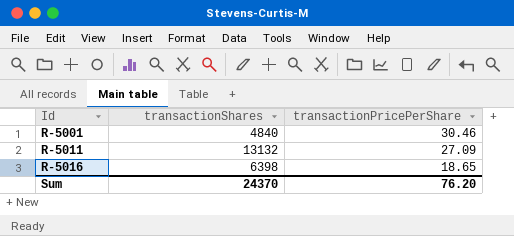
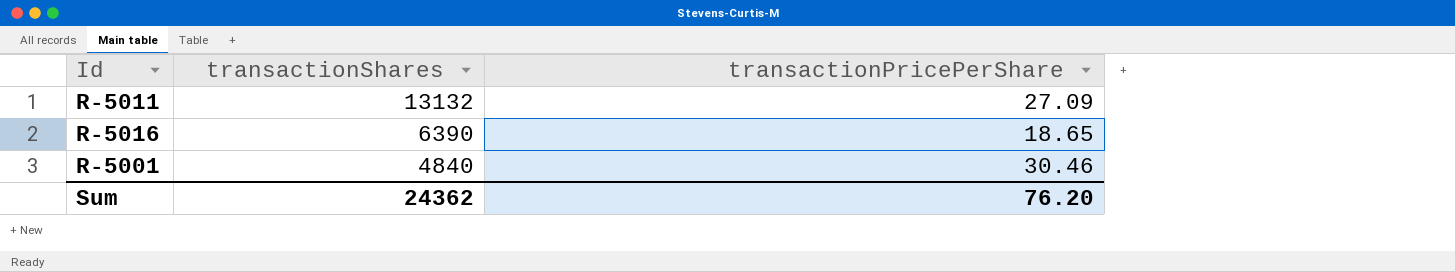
row order: Id ascending -> transactionShares descending
R-5016 | transactionShares: 6398 -> 6390
Sum | transactionShares: 24370 -> 24362

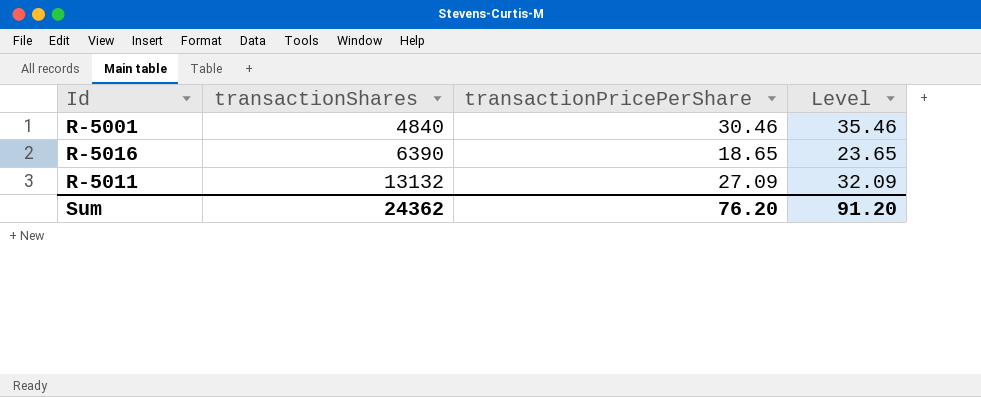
row order: transactionShares descending -> transactionShares ascending
column Level | formula: none -> [transactionPricePerShare] + 5

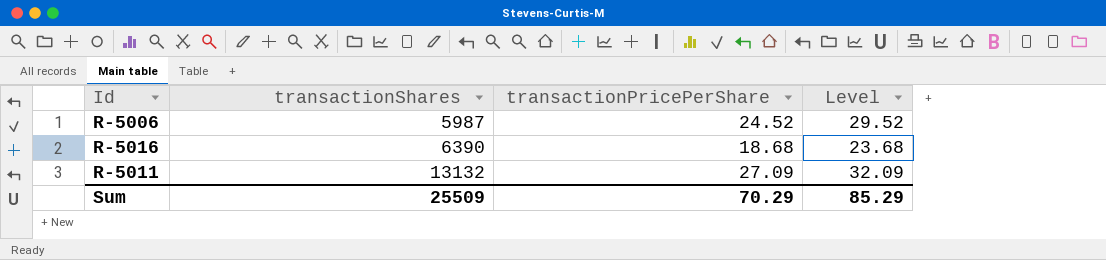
row R-5001: 4840 | 30.46 | 35.46 -> none
row R-5006: none -> 5987 | 24.52 | 29.52
R-5016 | transactionPricePerShare: 18.65 -> 18.68
R-5016 | Level: 23.65 -> 23.68
Sum | transactionShares: 24362 -> 25509
Sum | transactionPricePerShare: 76.20 -> 70.29
Sum | Level: 91.20 -> 85.29

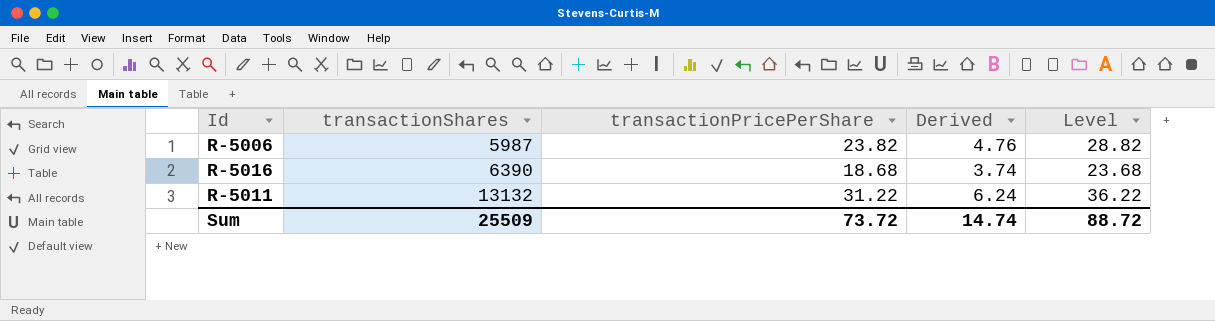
column Derived | formula: none -> [transactionPricePerShare] * 0.2
R-5006 | transactionPricePerShare: 24.52 -> 23.82
R-5006 | Level: 29.52 -> 28.82
R-5011 | transactionPricePerShare: 27.09 -> 31.22
R-5011 | Level: 32.09 -> 36.22
Sum | transactionPricePerShare: 70.29 -> 73.72
Sum | Level: 85.29 -> 88.72

